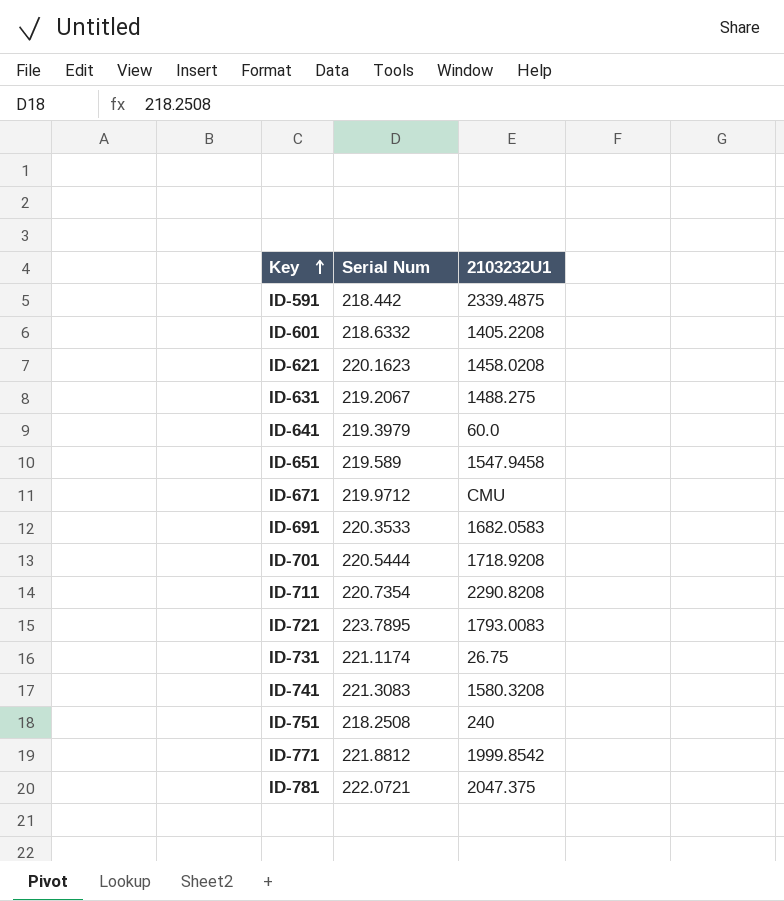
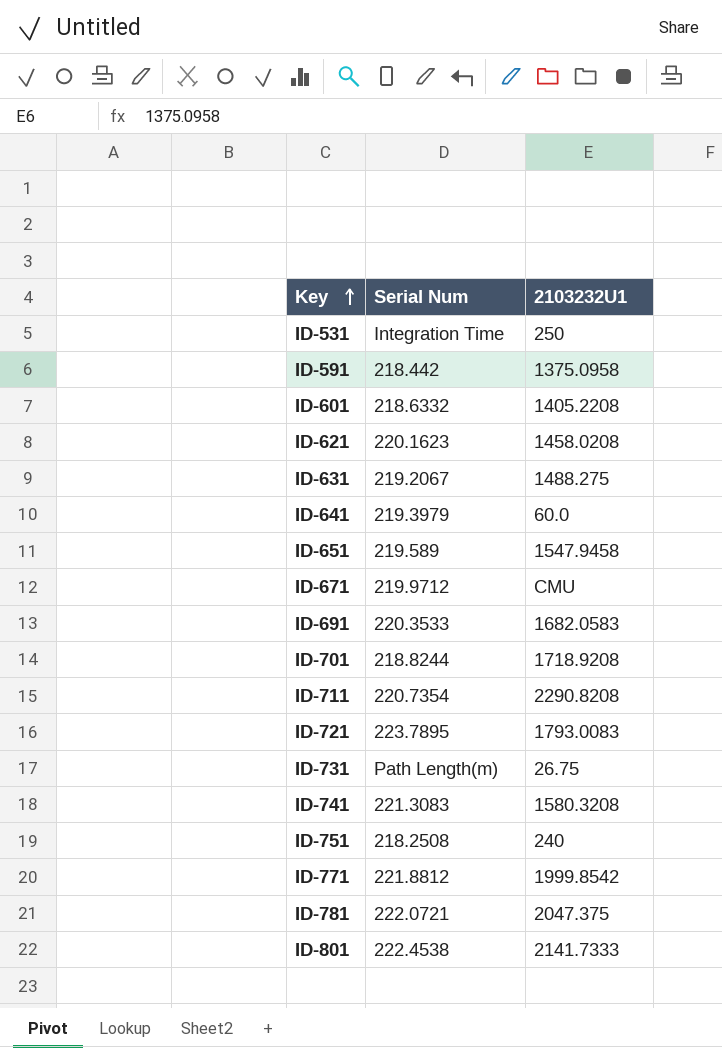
row ID-531: none -> Integration Time | 250
ID-591 | 2103232U1: 2339.4875 -> 1375.0958
ID-701 | Serial Num: 220.5444 -> 218.8244
ID-731 | Serial Num: 221.1174 -> Path Length(m)
row ID-801: none -> 222.4538 | 2141.7333

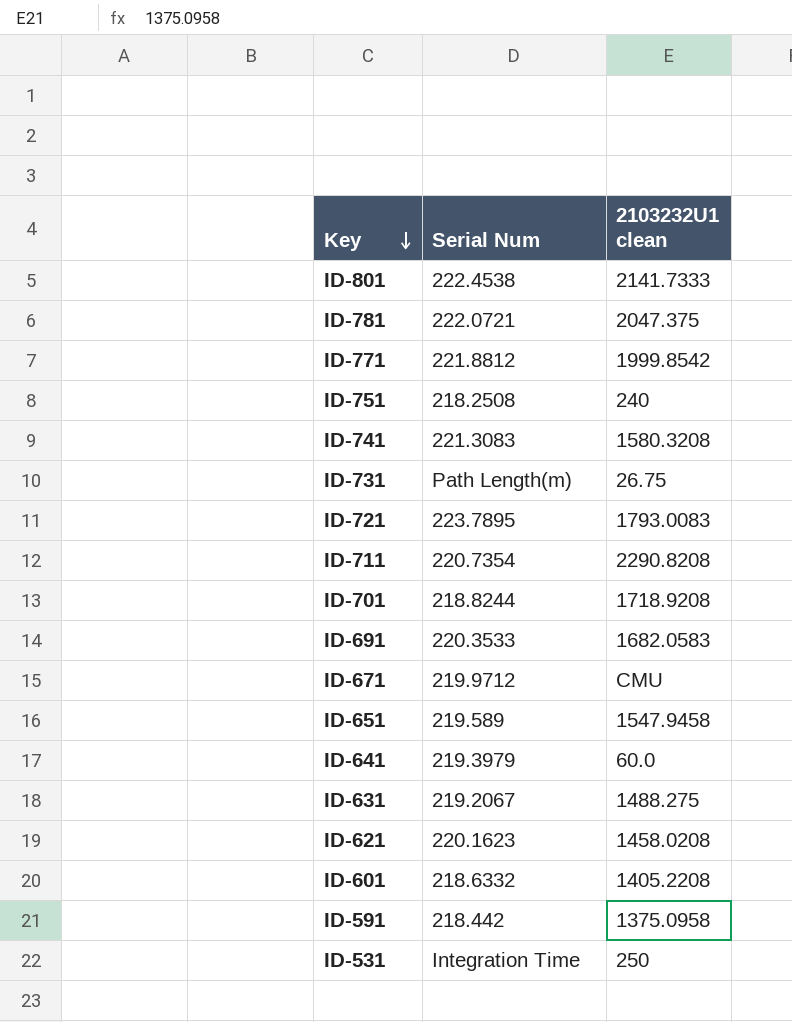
row order: Key ascending -> Key descending
column name: 2103232U1 -> 2103232U1 clean

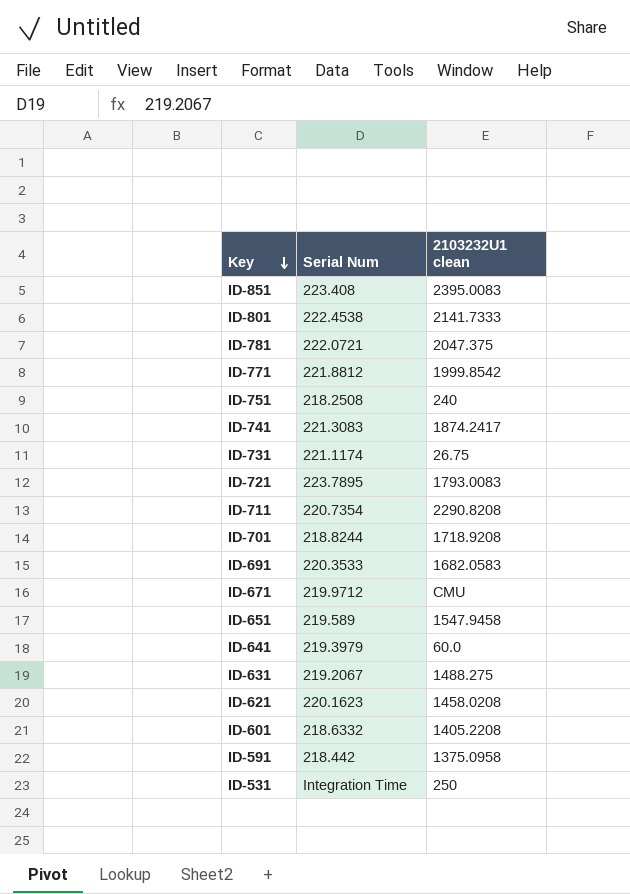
row ID-851: none -> 223.408 | 2395.0083
ID-741 | 2103232U1 clean: 1580.3208 -> 1874.2417
ID-731 | Serial Num: Path Length(m) -> 221.1174

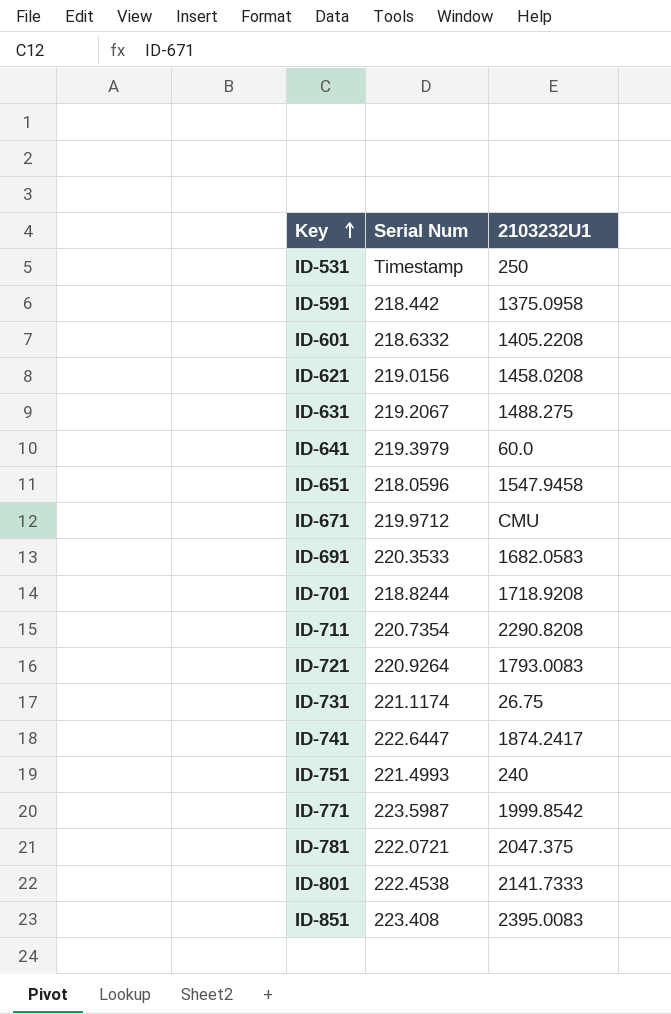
row order: Key descending -> Key ascending
column name: 2103232U1 clean -> 2103232U1
ID-531 | Serial Num: Integration Time -> Timestamp
ID-621 | Serial Num: 220.1623 -> 219.0156
ID-651 | Serial Num: 219.589 -> 218.0596
ID-721 | Serial Num: 223.7895 -> 220.9264
ID-741 | Serial Num: 221.3083 -> 222.6447
ID-751 | Serial Num: 218.2508 -> 221.4993
ID-771 | Serial Num: 221.8812 -> 223.5987

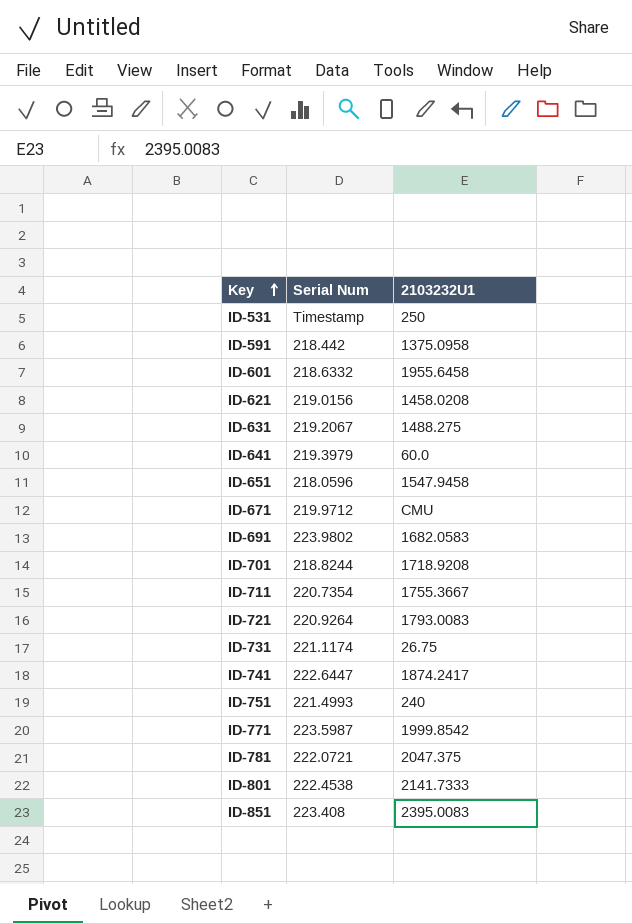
ID-601 | 2103232U1: 1405.2208 -> 1955.6458
ID-691 | Serial Num: 220.3533 -> 223.9802
ID-711 | 2103232U1: 2290.8208 -> 1755.3667

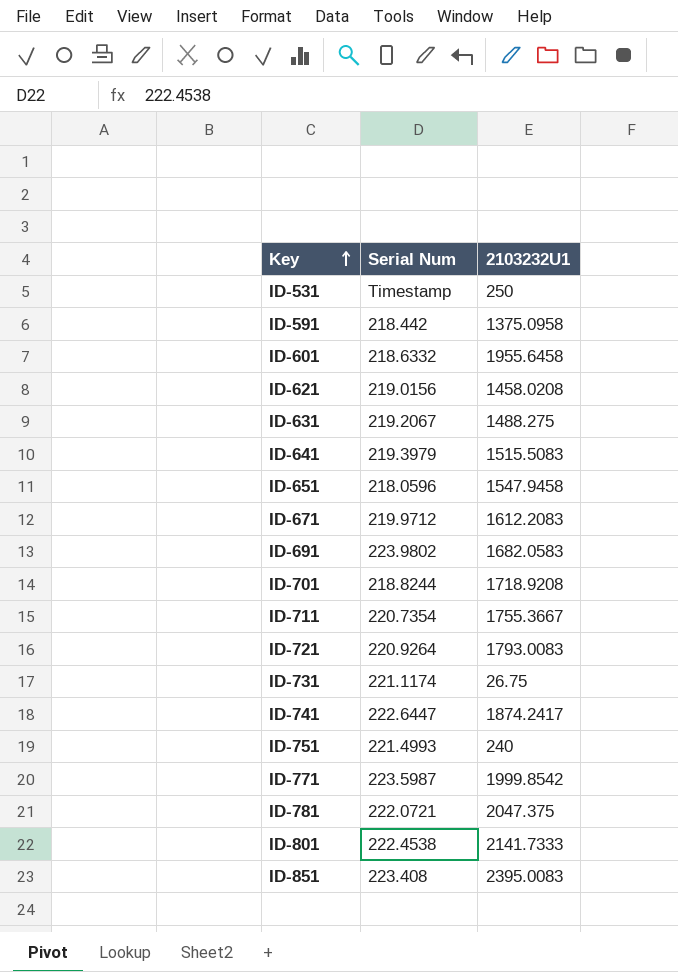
ID-641 | 2103232U1: 60.0 -> 1515.5083
ID-671 | 2103232U1: CMU -> 1612.2083

